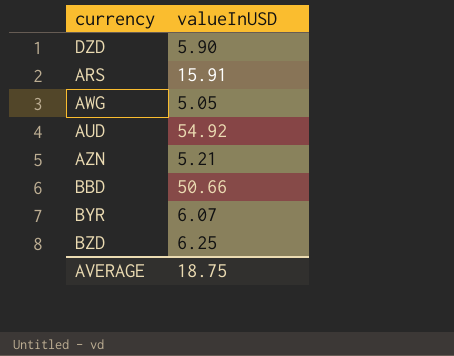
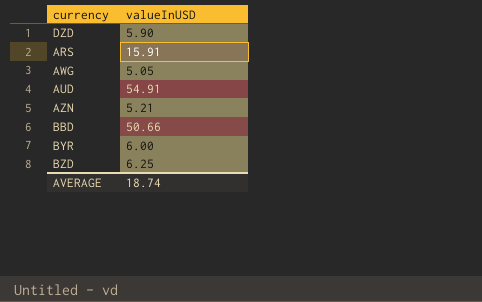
AUD | valueInUSD: 54.92 -> 54.91
BYR | valueInUSD: 6.07 -> 6.00
AVERAGE | valueInUSD: 18.75 -> 18.74

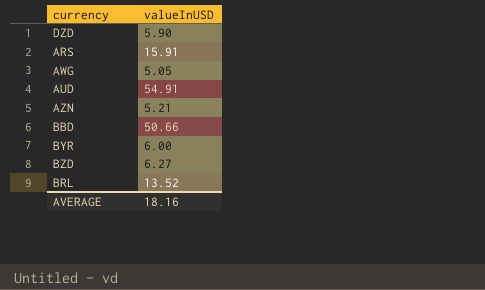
BZD | valueInUSD: 6.25 -> 6.27
row BRL: none -> 13.52
AVERAGE | valueInUSD: 18.74 -> 18.16

